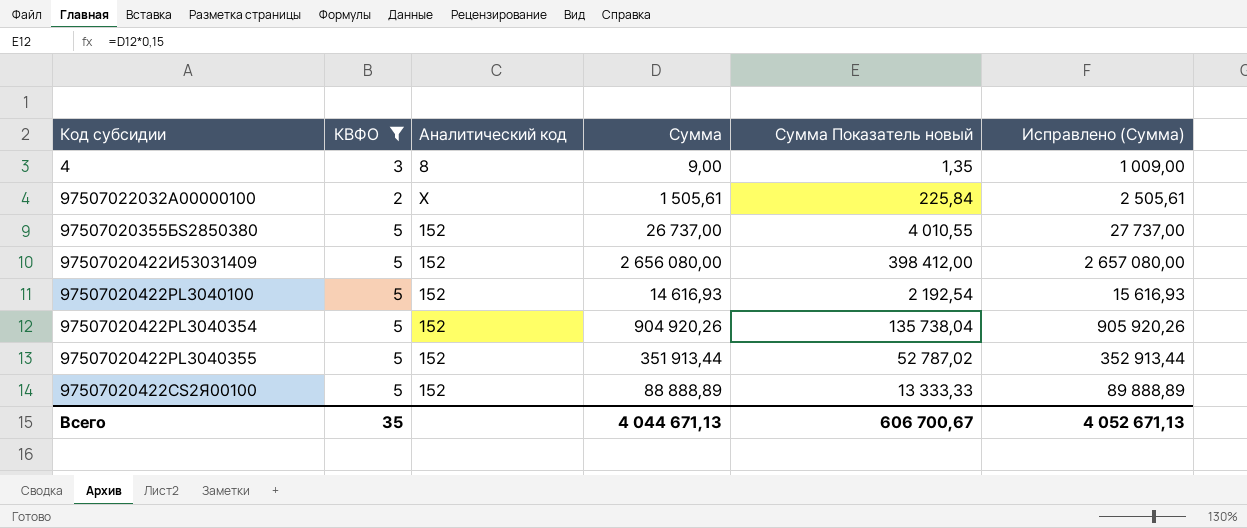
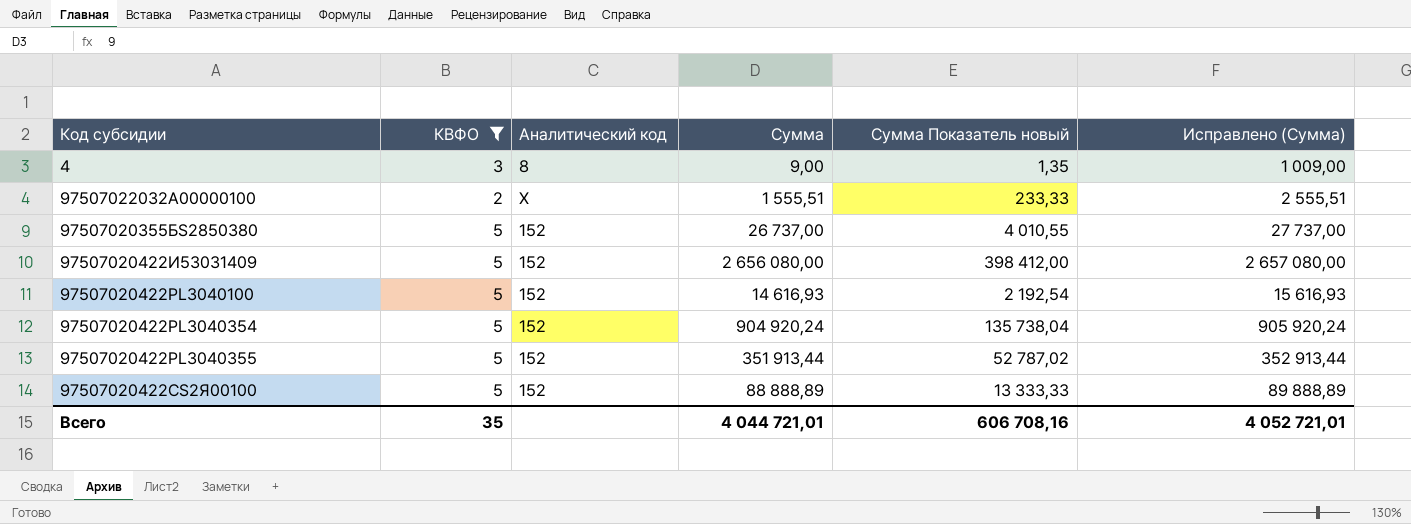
97507022032А00000100 | Сумма: 1 505,61 -> 1 555,51
97507022032А00000100 | Сумма Показатель новый: 225,84 -> 233,33
97507022032А00000100 | Исправлено (Сумма): 2 505,61 -> 2 555,51
97507020422РL3040354 | Сумма: 904 920,26 -> 904 920,24
97507020422РL3040354 | Исправлено (Сумма): 905 920,26 -> 905 920,24
Всего | Сумма: 4 044 671,13 -> 4 044 721,01
Всего | Сумма Показатель новый: 606 700,67 -> 606 708,16
Всего | Исправлено (Сумма): 4 052 671,13 -> 4 052 721,01

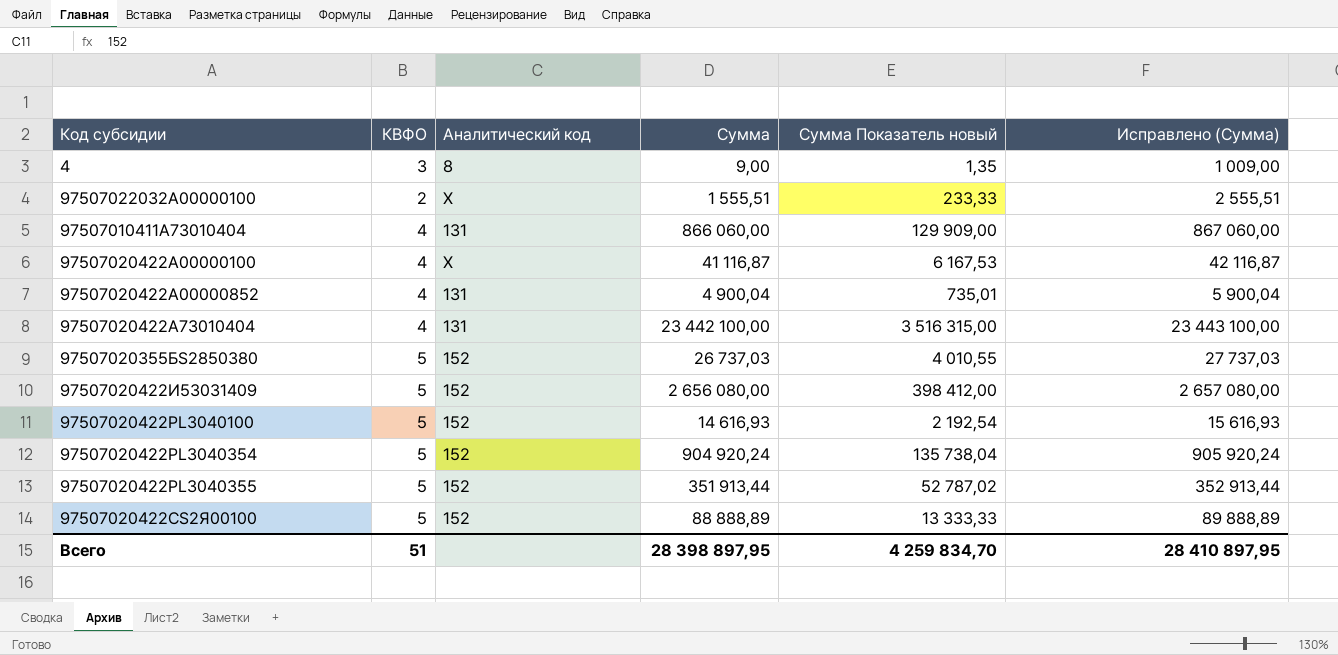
filter: КВФО != 4 -> none
97507020355БS2850380 | Сумма: 26 737,00 -> 26 737,03
97507020355БS2850380 | Исправлено (Сумма): 27 737,00 -> 27 737,03
Всего | КВФО: 35 -> 51
Всего | Сумма: 4 044 721,01 -> 28 398 897,95
Всего | Сумма Показатель новый: 606 708,16 -> 4 259 834,70
Всего | Исправлено (Сумма): 4 052 721,01 -> 28 410 897,95

